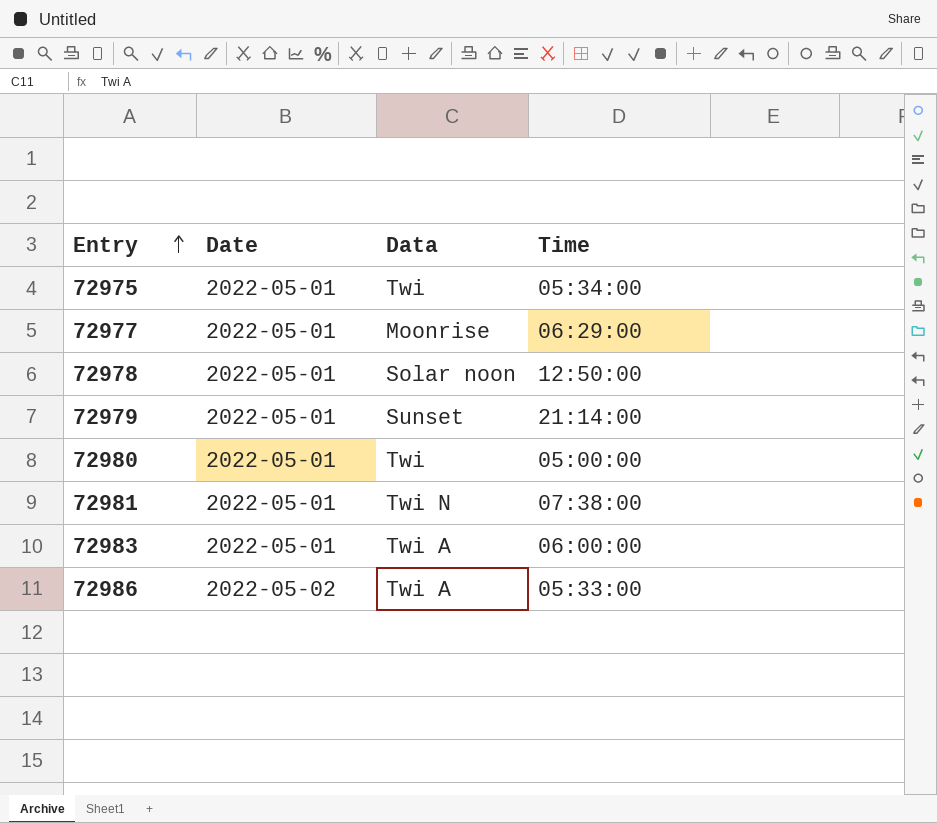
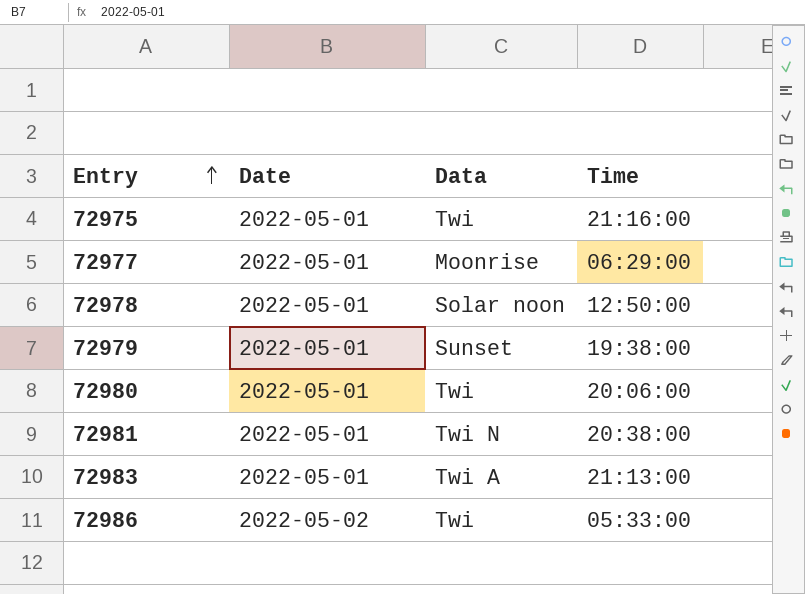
72975 | Time: 05:34:00 -> 21:16:00
72979 | Time: 21:14:00 -> 19:38:00
72980 | Time: 05:00:00 -> 20:06:00
72981 | Time: 07:38:00 -> 20:38:00
72983 | Time: 06:00:00 -> 21:13:00
72986 | Data: Twi A -> Twi

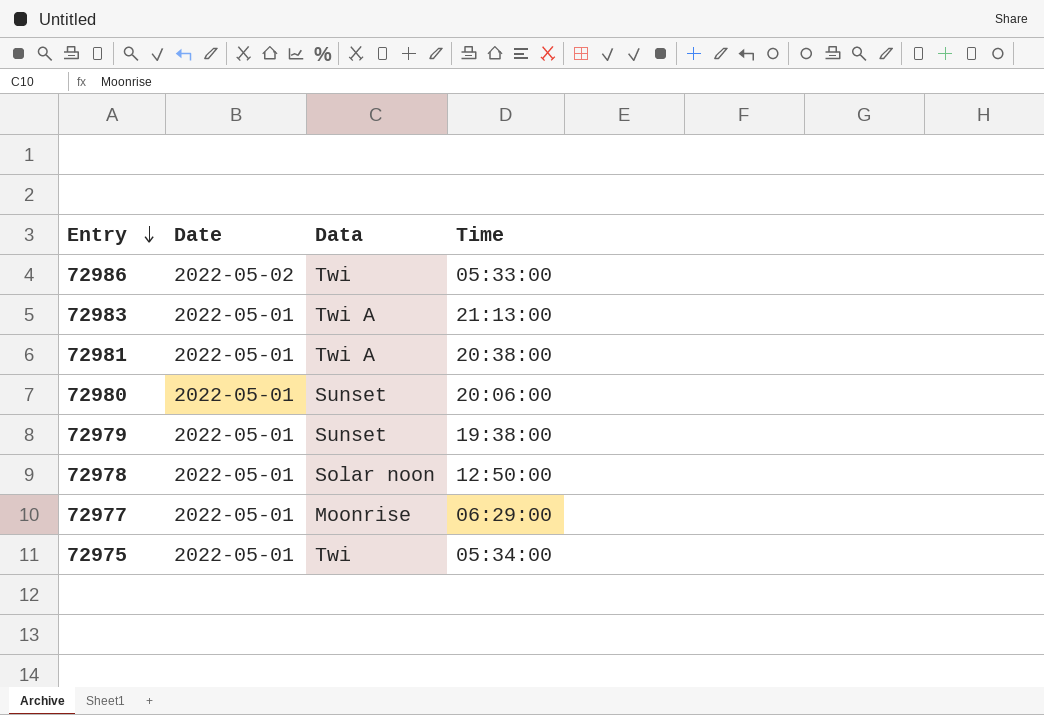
row order: Entry ascending -> Entry descending
72981 | Data: Twi N -> Twi A
72980 | Data: Twi -> Sunset
72975 | Time: 21:16:00 -> 05:34:00

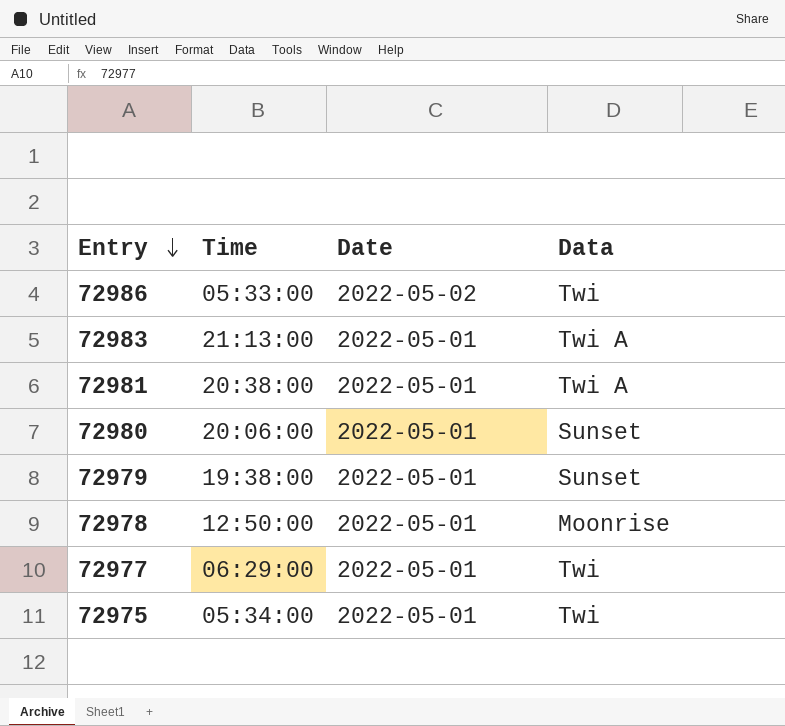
column Time | position: 4 -> 2
72978 | Data: Solar noon -> Moonrise
72977 | Data: Moonrise -> Twi

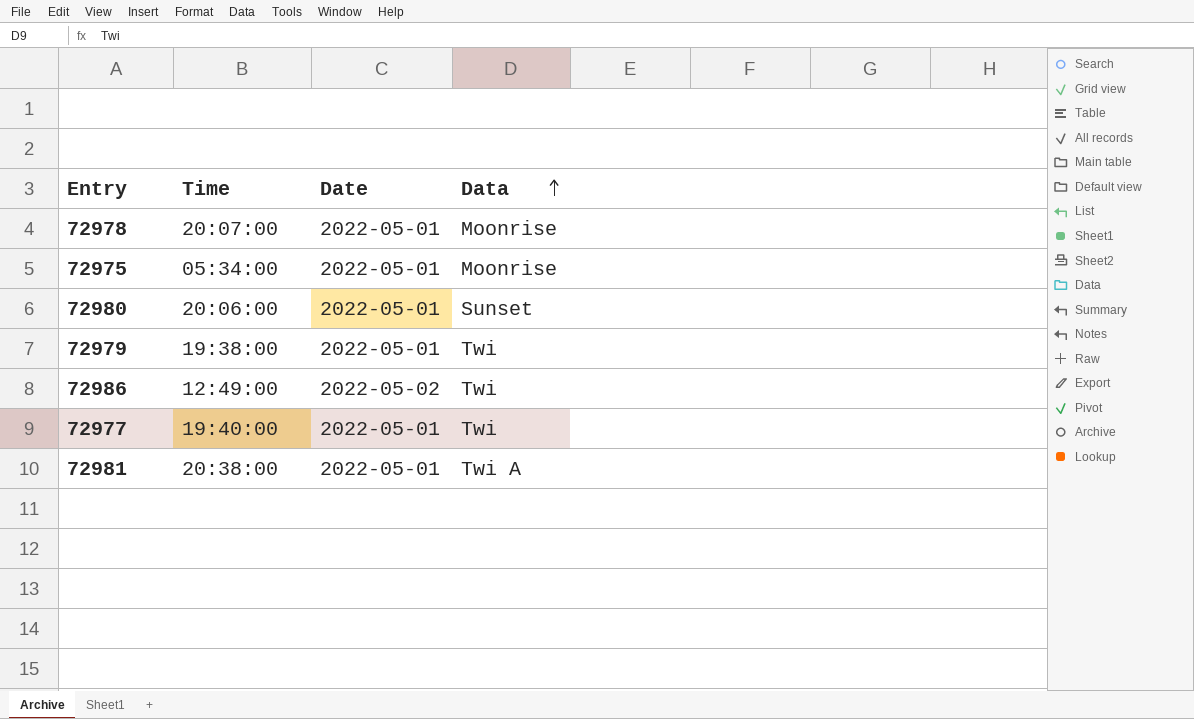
row order: Entry descending -> Data ascending
row 72983: 21:13:00 | 2022-05-01 | Twi A -> none
72978 | Time: 12:50:00 -> 20:07:00
72975 | Data: Twi -> Moonrise
72979 | Data: Sunset -> Twi
72986 | Time: 05:33:00 -> 12:49:00
72977 | Time: 06:29:00 -> 19:40:00

